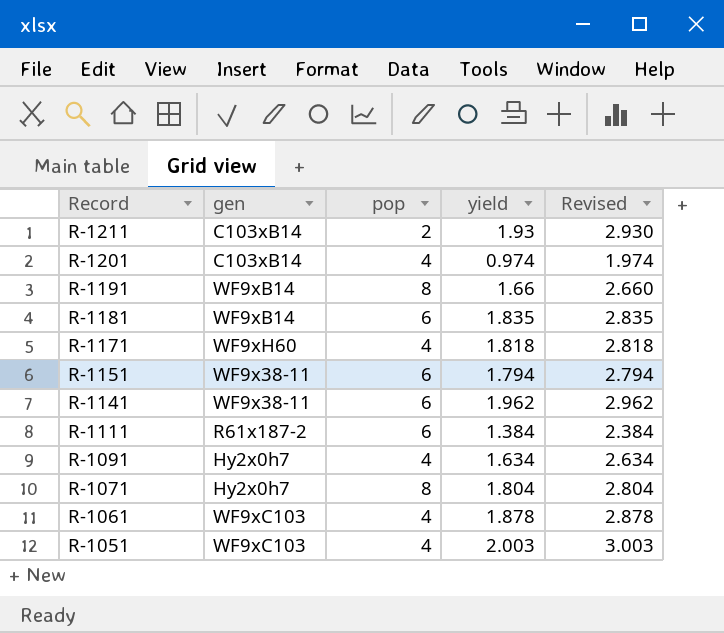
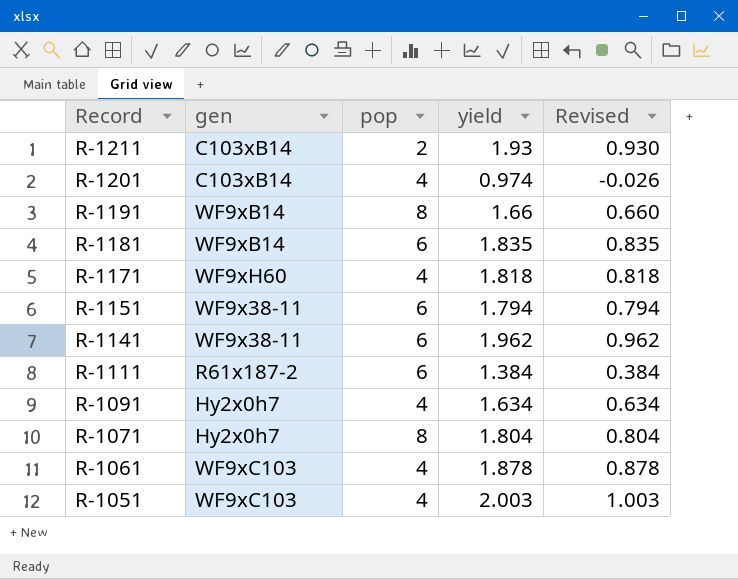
column Revised | formula: [yield] + 1 -> [yield] - 1

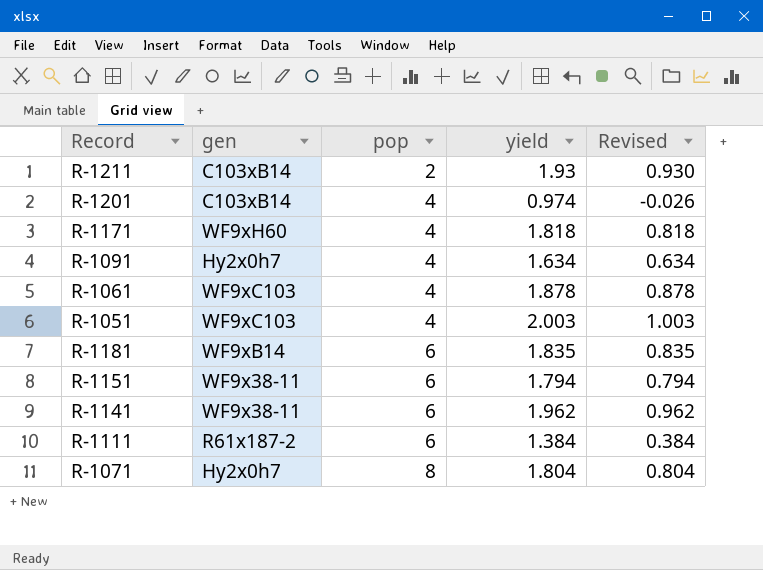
row order: Record descending -> pop ascending
row R-1191: WF9xB14 | 8 | 1.66 | 0.660 -> none

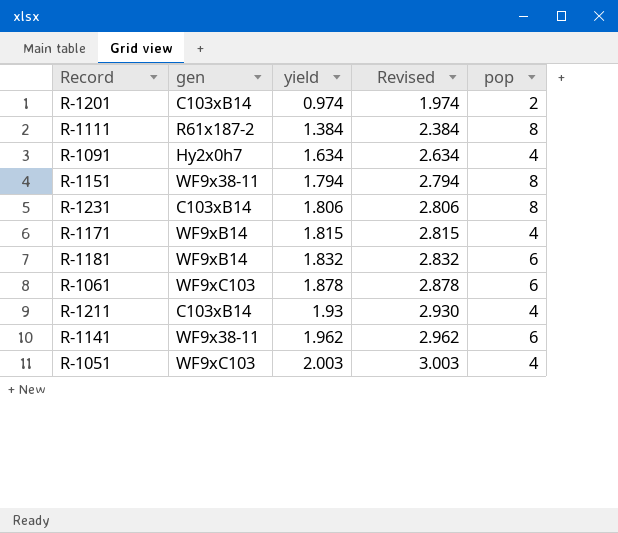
row order: pop ascending -> yield ascending
column Revised | formula: [yield] - 1 -> [yield] + 1
column pop | position: 3 -> 5
row R-1071: Hy2x0h7 | 8 | 1.804 | 0.804 -> none
R-1201 | pop: 4 -> 2
R-1111 | pop: 6 -> 8
R-1151 | pop: 6 -> 8
row R-1231: none -> C103xB14 | 1.806 | 2.806 | 8
R-1171 | gen: WF9xH60 -> WF9xB14
R-1171 | yield: 1.818 -> 1.815
R-1181 | yield: 1.835 -> 1.832
R-1061 | pop: 4 -> 6
R-1211 | pop: 2 -> 4

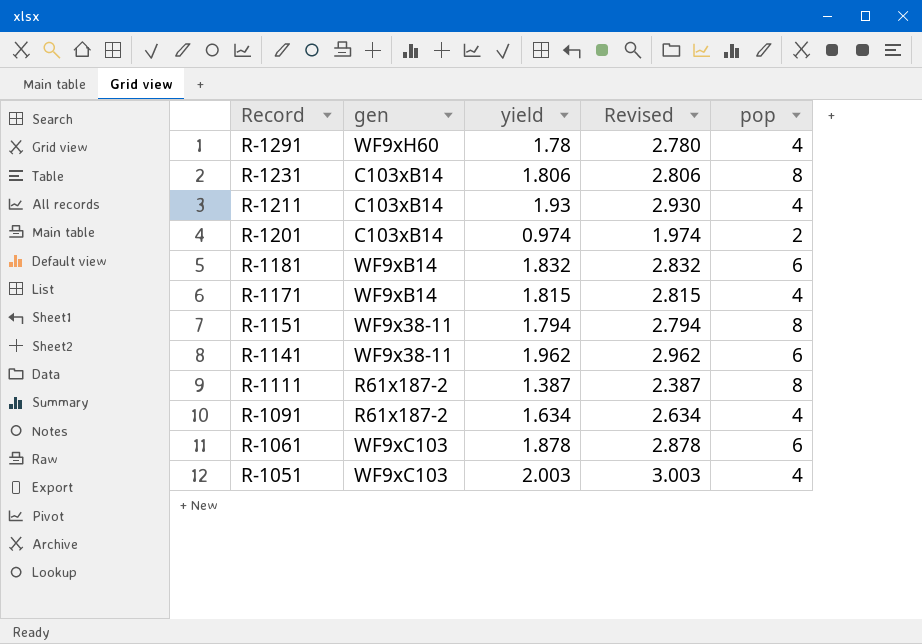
row order: yield ascending -> Record descending
row R-1291: none -> WF9xH60 | 1.78 | 2.780 | 4
R-1111 | yield: 1.384 -> 1.387
R-1111 | Revised: 2.384 -> 2.387
R-1091 | gen: Hy2x0h7 -> R61x187-2

